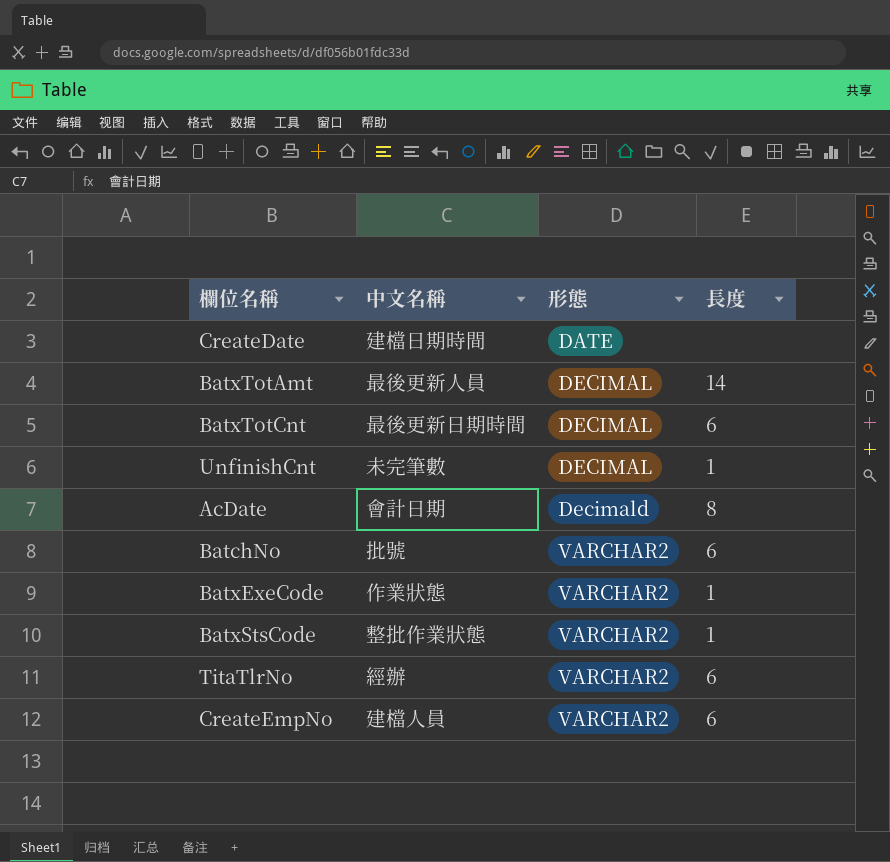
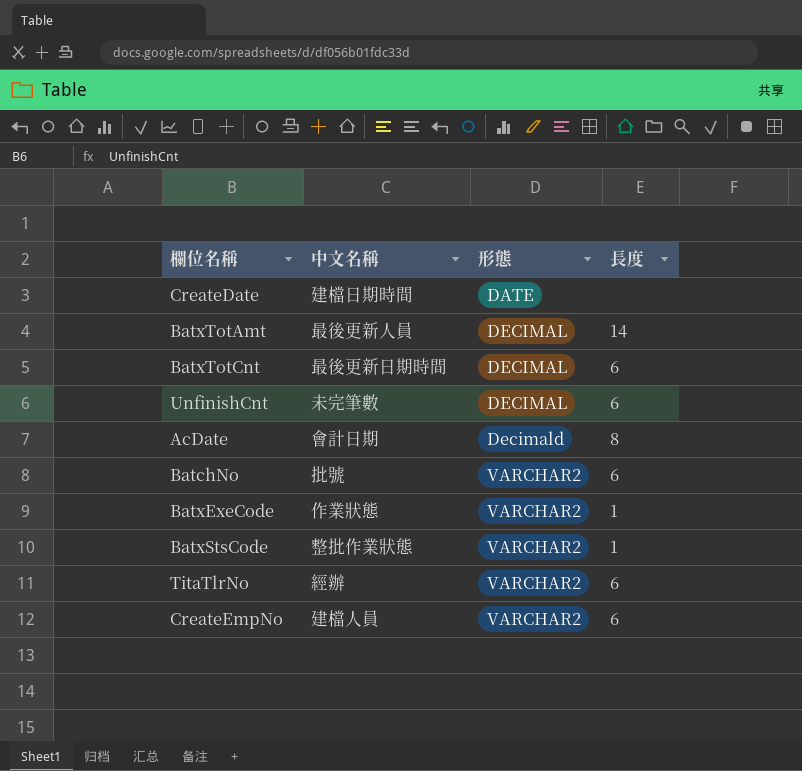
UnfinishCnt | 長度: 1 -> 6

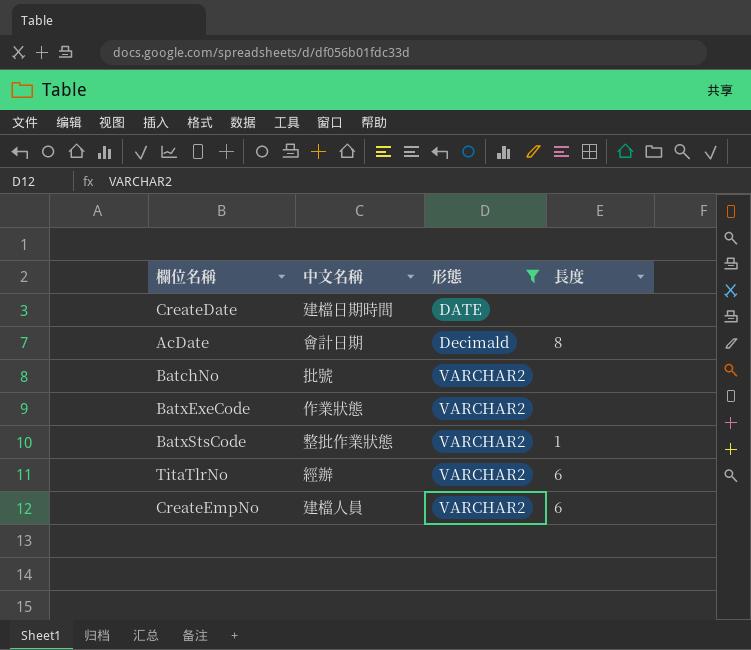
filter: none -> 形態 != DECIMAL
BatchNo | 長度: 6 -> none
BatxExeCode | 長度: 1 -> none

